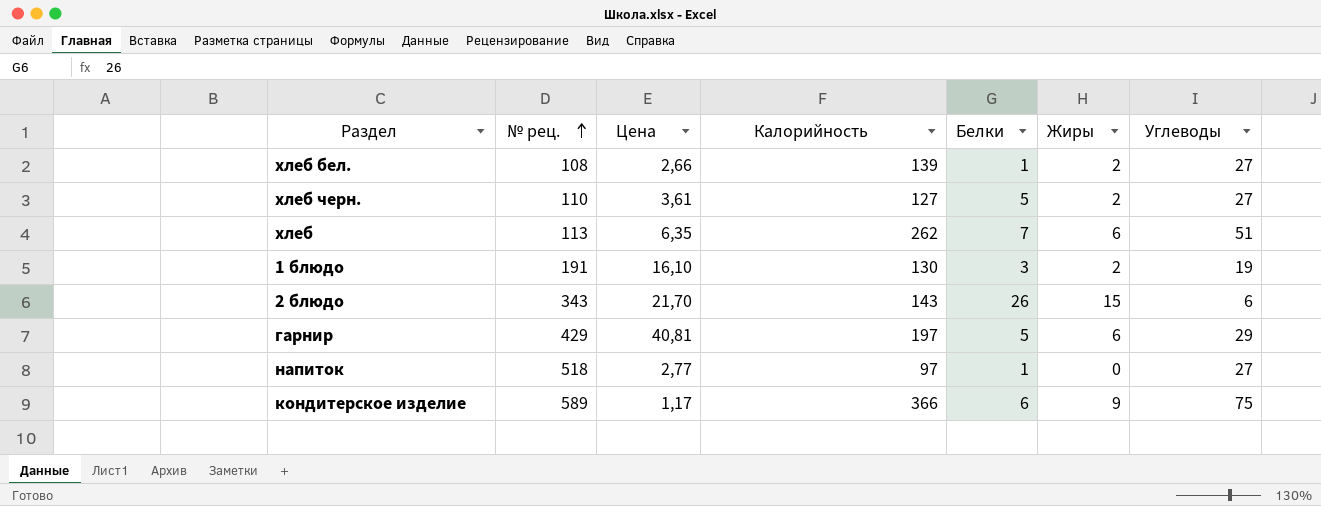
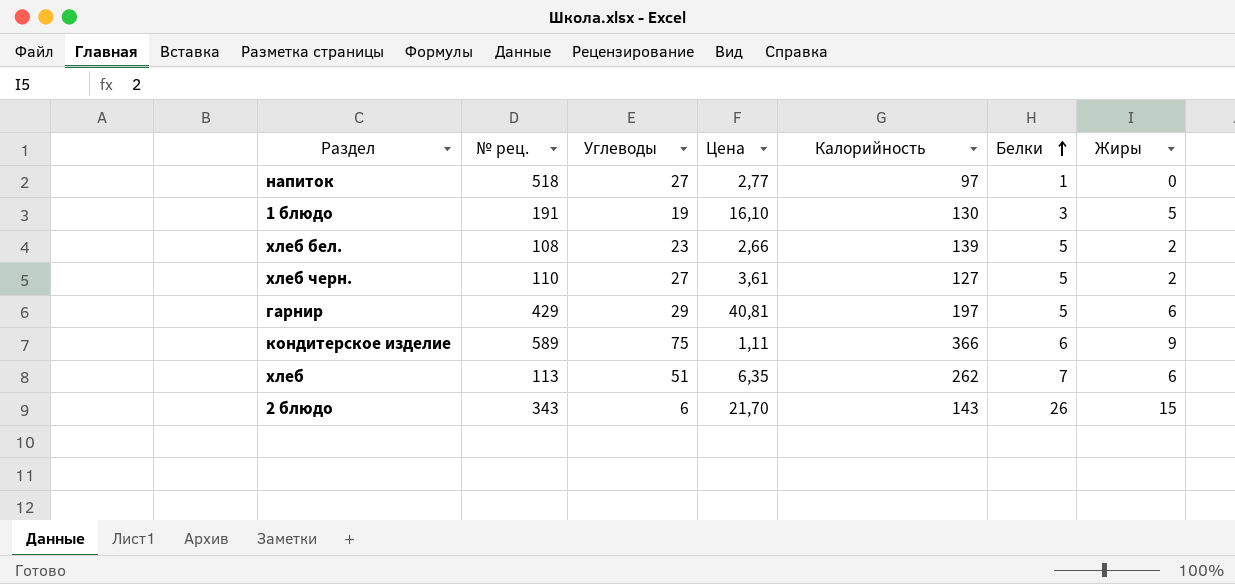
row order: № рец. ascending -> Белки ascending
column Углеводы | position: 7 -> 3
1 блюдо | Жиры: 2 -> 5
хлеб бел. | Углеводы: 27 -> 23
хлеб бел. | Белки: 1 -> 5
кондитерское изделие | Цена: 1,17 -> 1,11

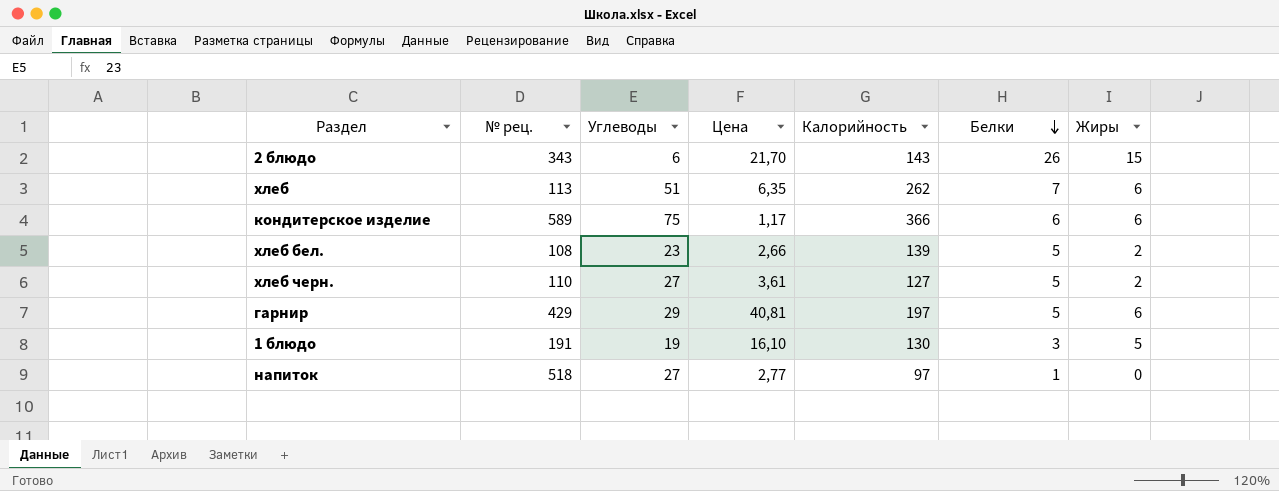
row order: Белки ascending -> Белки descending
кондитерское изделие | Цена: 1,11 -> 1,17
кондитерское изделие | Жиры: 9 -> 6

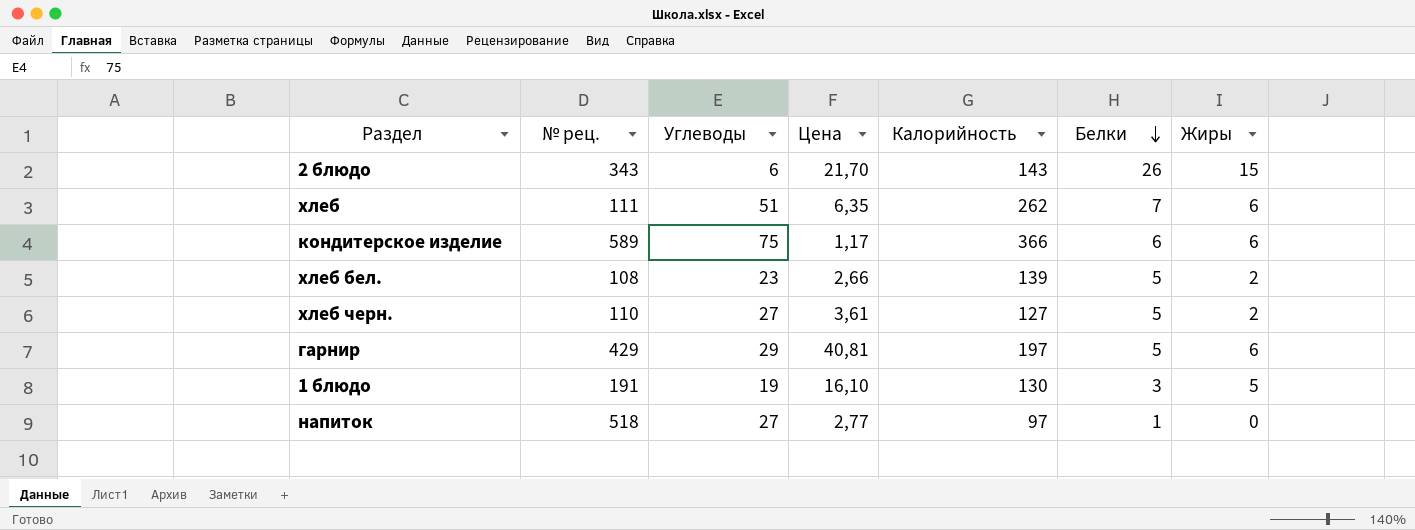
хлеб | № рец.: 113 -> 111

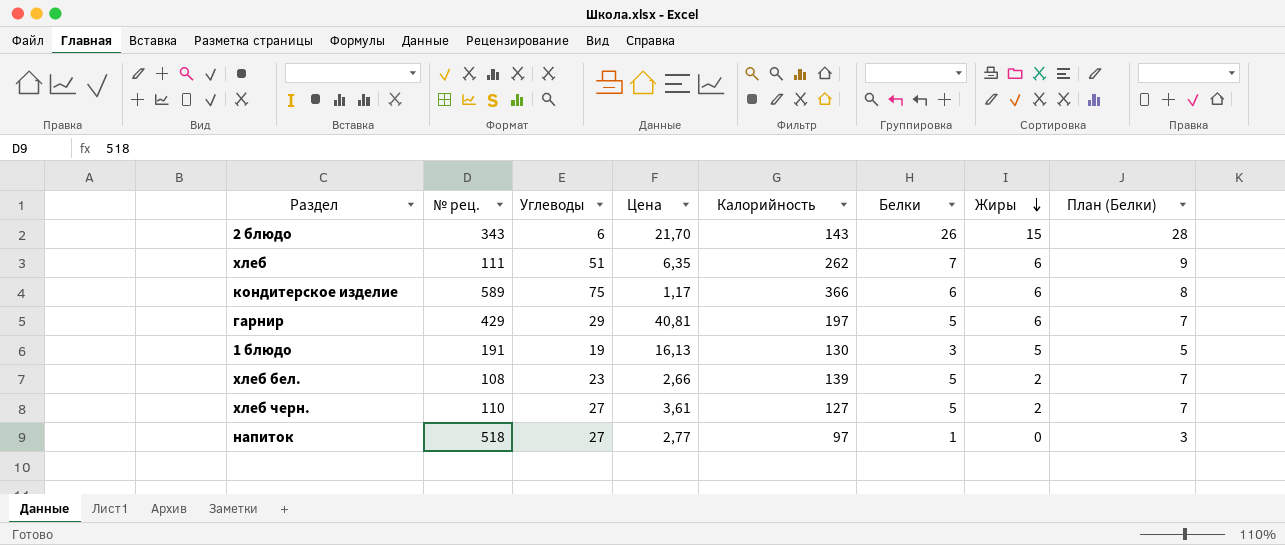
row order: Белки descending -> Жиры descending
column План (Белки) | formula: none -> [Белки] + 2
1 блюдо | Цена: 16,10 -> 16,13

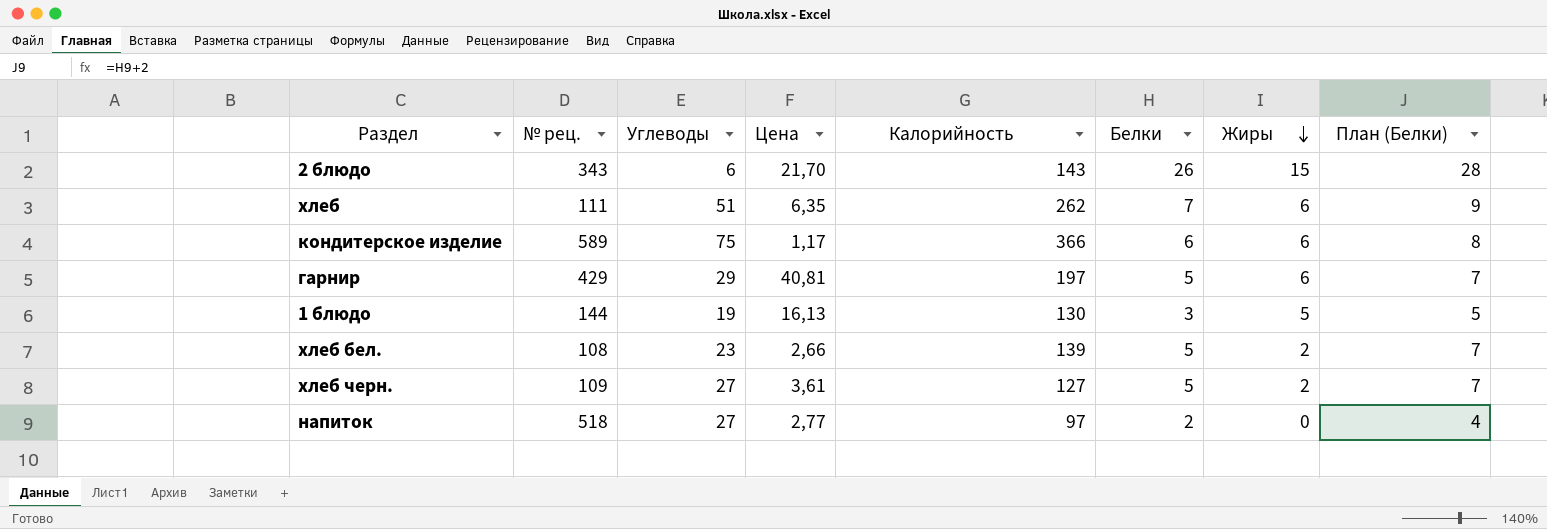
1 блюдо | № рец.: 191 -> 144
хлеб черн. | № рец.: 110 -> 109
напиток | Белки: 1 -> 2
напиток | План (Белки): 3 -> 4

